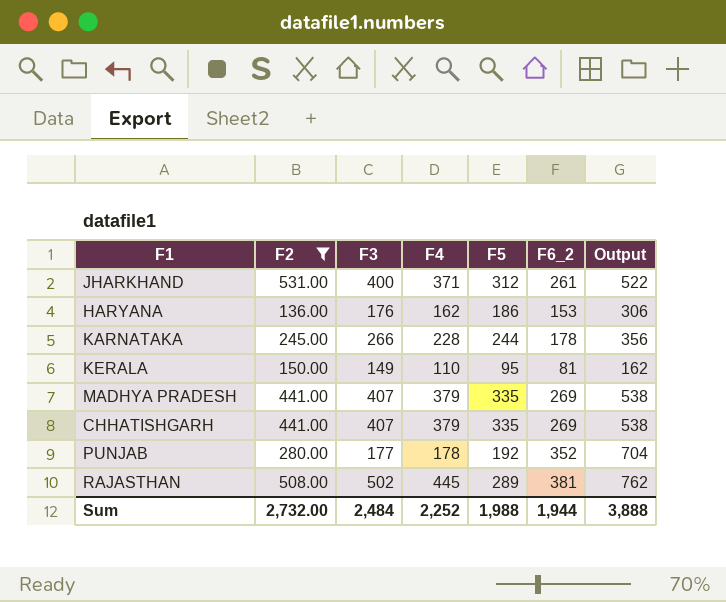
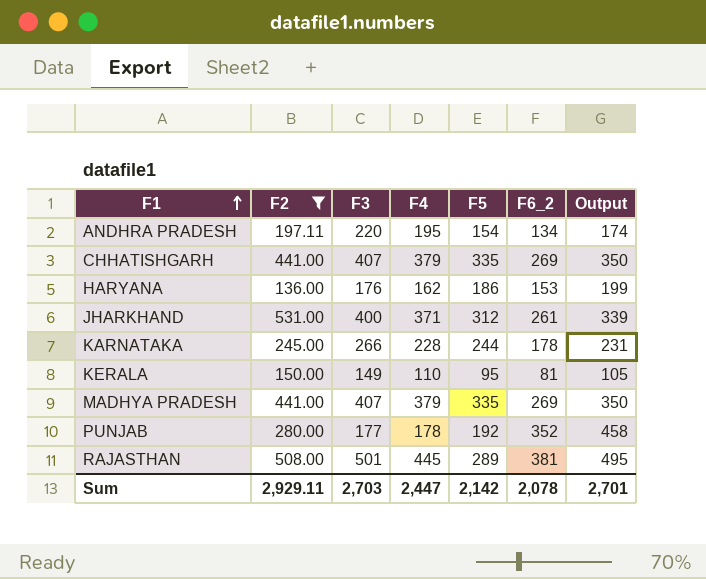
row order: none -> F1 ascending
column Output | formula: [F6_2] * 2 -> [F6_2] * 1.3
row ANDHRA PRADESH: none -> 197.11 | 220 | 195 | 154 | 134 | 174
RAJASTHAN | F3: 502 -> 501
Sum | F2: 2,732.00 -> 2,929.11
Sum | F3: 2,484 -> 2,703
Sum | F4: 2,252 -> 2,447
Sum | F5: 1,988 -> 2,142
Sum | F6_2: 1,944 -> 2,078
Sum | Output: 3,888 -> 2,701

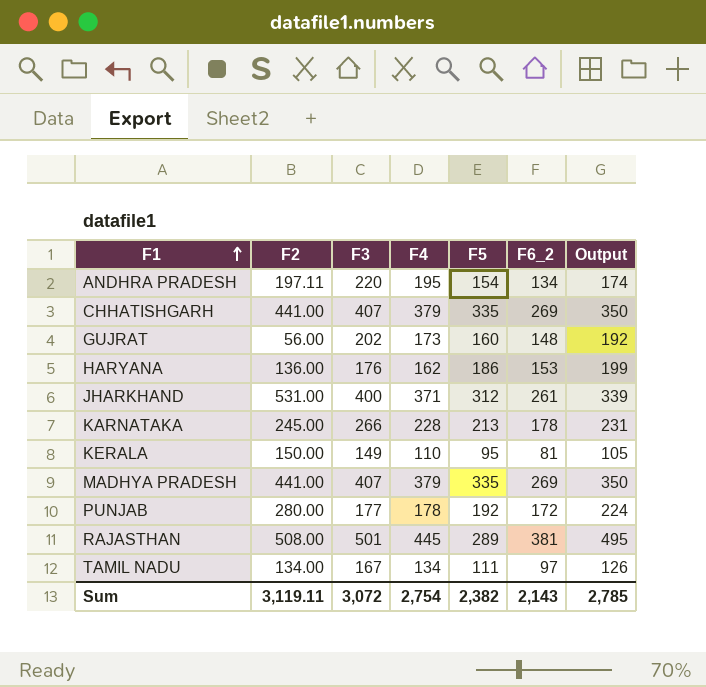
filter: F2 >= 136.00 -> none
KARNATAKA | F5: 244 -> 213
PUNJAB | F6_2: 352 -> 172
PUNJAB | Output: 458 -> 224
Sum | F2: 2,929.11 -> 3,119.11
Sum | F3: 2,703 -> 3,072
Sum | F4: 2,447 -> 2,754
Sum | F5: 2,142 -> 2,382
Sum | F6_2: 2,078 -> 2,143
Sum | Output: 2,701 -> 2,785

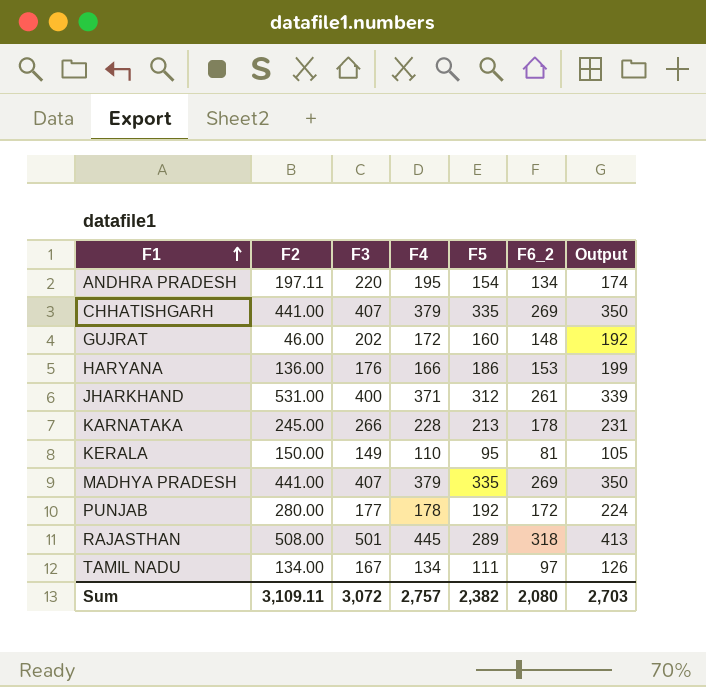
GUJRAT | F2: 56.00 -> 46.00
GUJRAT | F4: 173 -> 172
HARYANA | F4: 162 -> 166
RAJASTHAN | F6_2: 381 -> 318
RAJASTHAN | Output: 495 -> 413
Sum | F2: 3,119.11 -> 3,109.11
Sum | F4: 2,754 -> 2,757
Sum | F6_2: 2,143 -> 2,080
Sum | Output: 2,785 -> 2,703

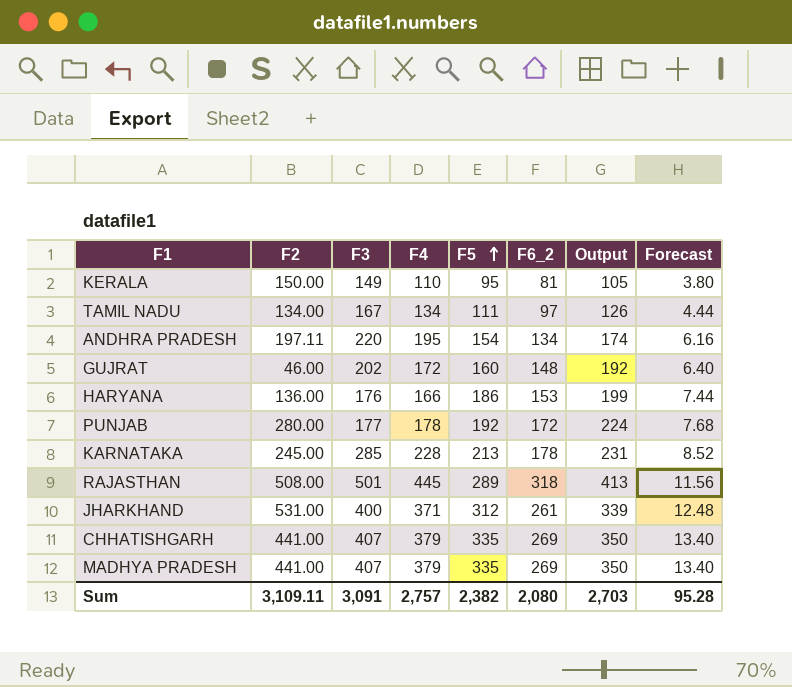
row order: F1 ascending -> F5 ascending
column Forecast | formula: none -> [F5] * 0.04
KARNATAKA | F3: 266 -> 285
Sum | F3: 3,072 -> 3,091

